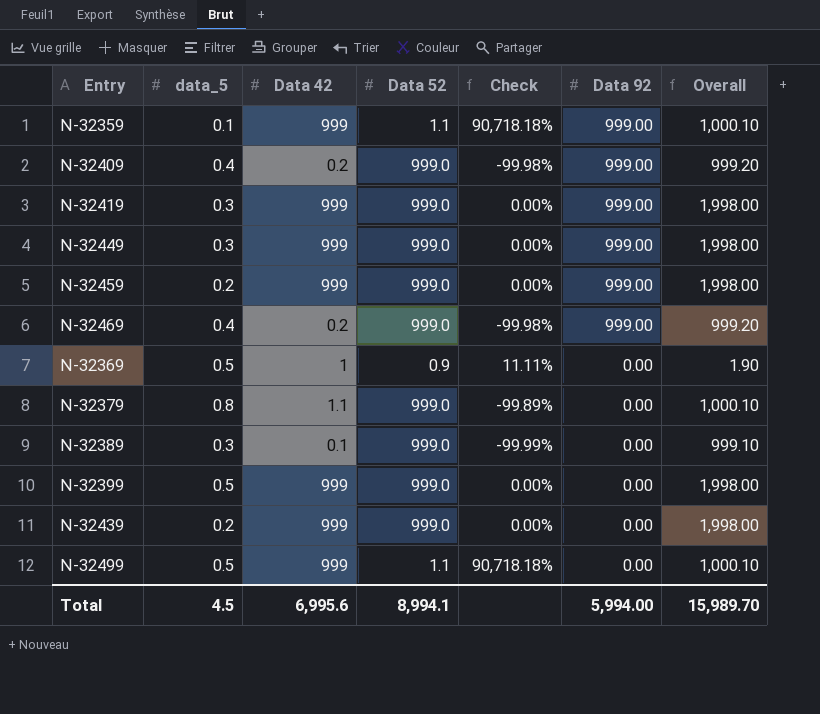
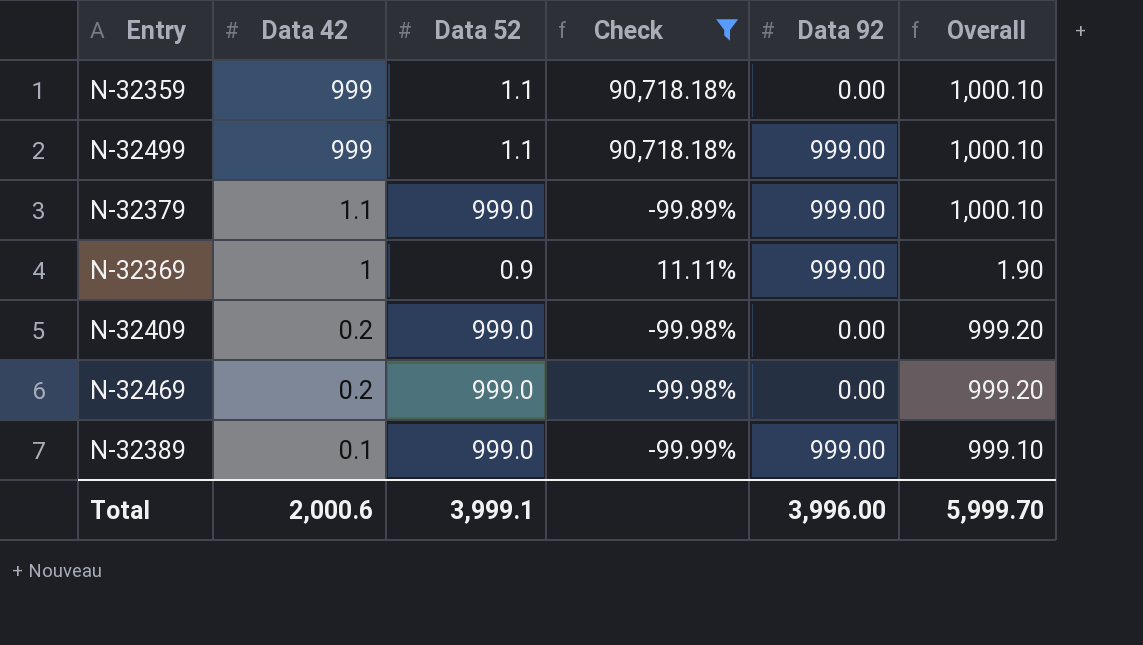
filter: none -> Check != 0.00%
row order: Data 92 descending -> Data 42 descending
column data_5 | position: 2 -> none
N-32359 | Data 92: 999.00 -> 0.00
N-32499 | Data 92: 0.00 -> 999.00
N-32379 | Data 92: 0.00 -> 999.00
N-32369 | Data 92: 0.00 -> 999.00
N-32409 | Data 92: 999.00 -> 0.00
N-32469 | Data 92: 999.00 -> 0.00
N-32389 | Data 92: 0.00 -> 999.00
Total | Data 42: 6,995.6 -> 2,000.6
Total | Data 52: 8,994.1 -> 3,999.1
Total | Data 92: 5,994.00 -> 3,996.00
Total | Overall: 15,989.70 -> 5,999.70

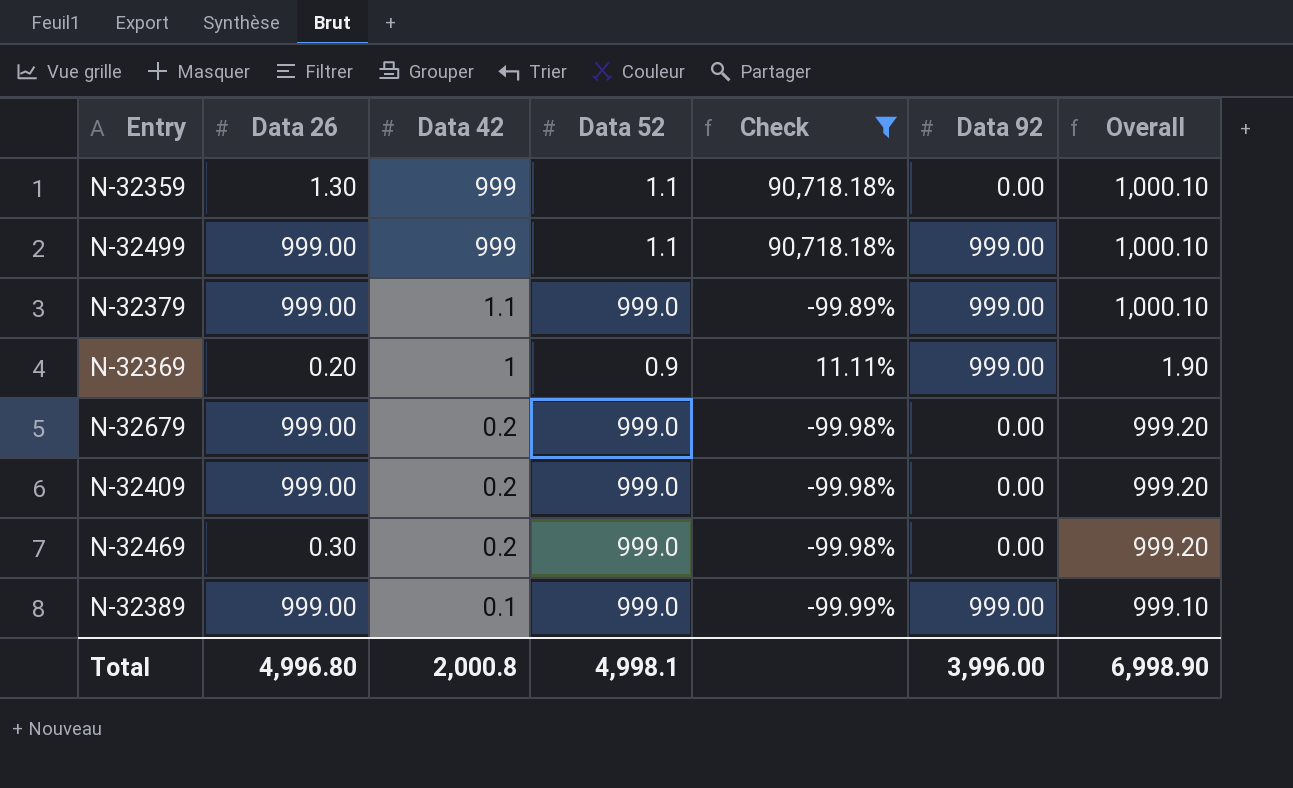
column Data 26 | position: none -> 2
row N-32679: none -> 999.00 | 0.2 | 999.0 | -99.98% | 0.00 | 999.20
Total | Data 42: 2,000.6 -> 2,000.8
Total | Data 52: 3,999.1 -> 4,998.1
Total | Overall: 5,999.70 -> 6,998.90

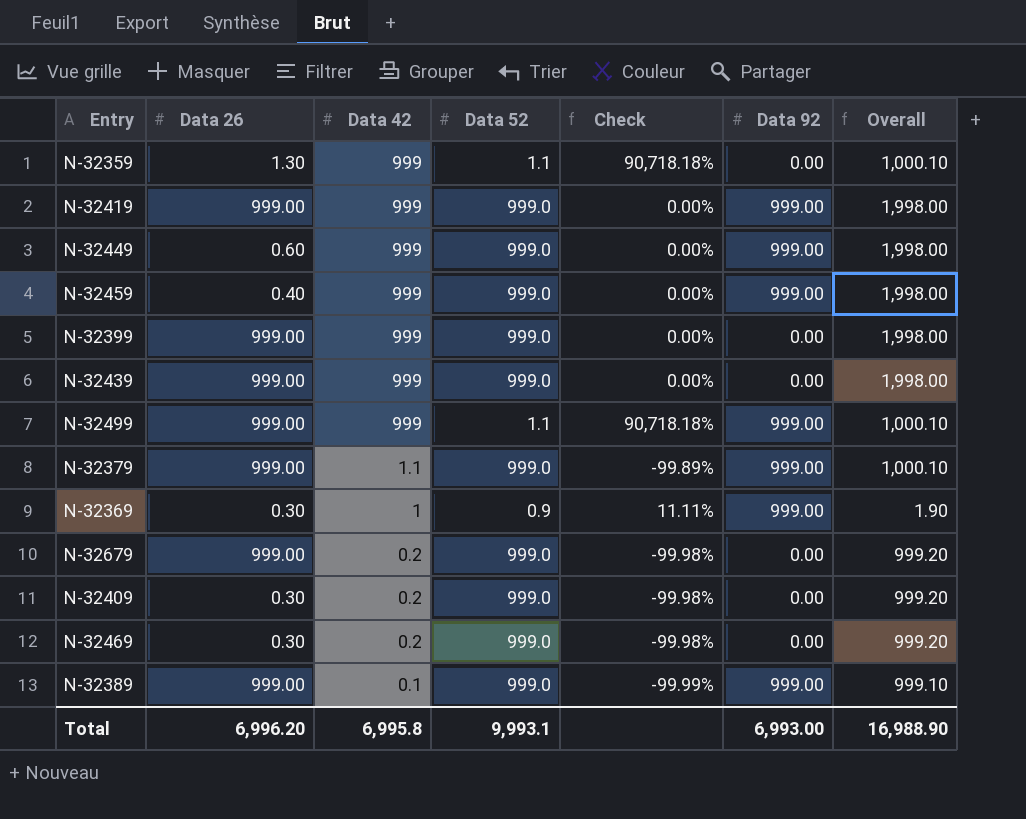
filter: Check != 0.00% -> none
N-32369 | Data 26: 0.20 -> 0.30
N-32409 | Data 26: 999.00 -> 0.30
Total | Data 26: 4,996.80 -> 6,996.20
Total | Data 42: 2,000.8 -> 6,995.8
Total | Data 52: 4,998.1 -> 9,993.1
Total | Data 92: 3,996.00 -> 6,993.00
Total | Overall: 6,998.90 -> 16,988.90

